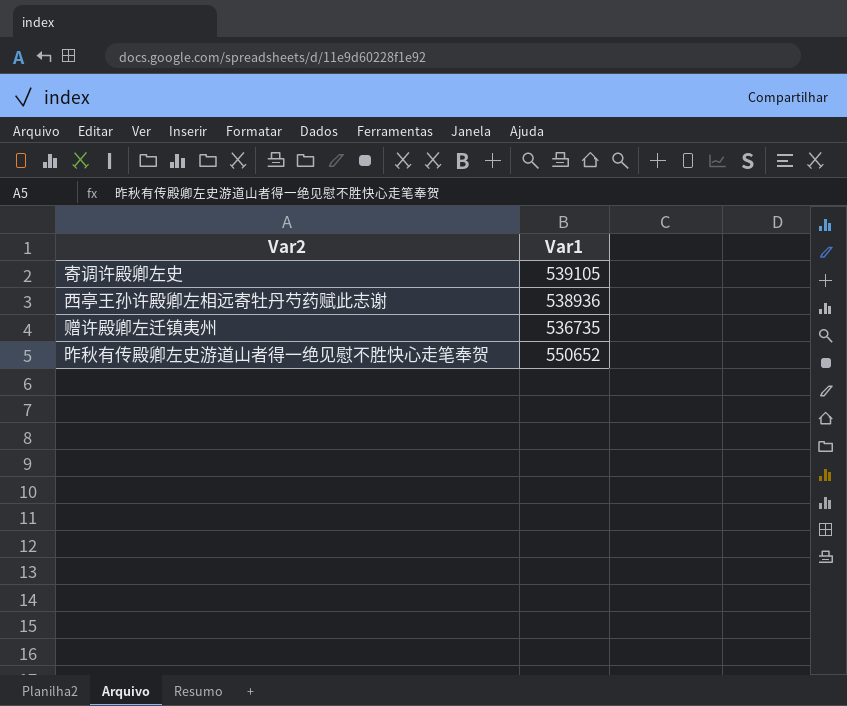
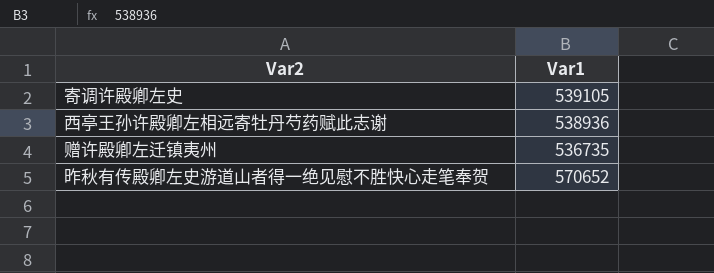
昨秋有传殿卿左史游道山者得一绝见慰不胜快心走笔奉贺 | Var1: 550652 -> 570652

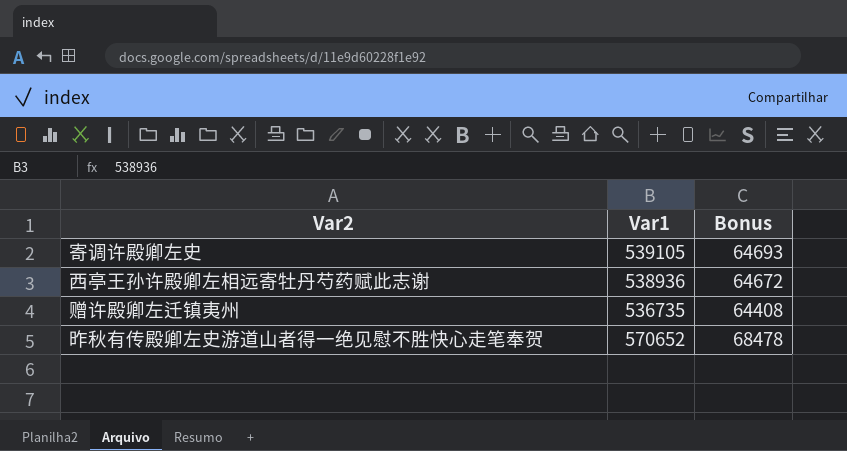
column Bonus | formula: none -> [Var1] * 0.12

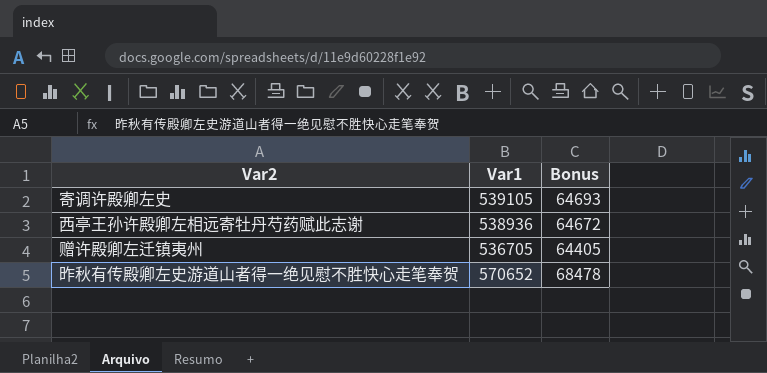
赠许殿卿左迁镇夷州 | Var1: 536735 -> 536705
赠许殿卿左迁镇夷州 | Bonus: 64408 -> 64405

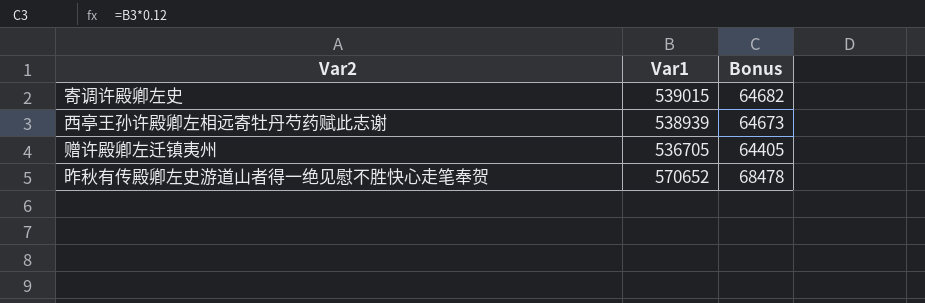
寄调许殿卿左史 | Var1: 539105 -> 539015
寄调许殿卿左史 | Bonus: 64693 -> 64682
西亭王孙许殿卿左相远寄牡丹芍药赋此志谢 | Var1: 538936 -> 538939
西亭王孙许殿卿左相远寄牡丹芍药赋此志谢 | Bonus: 64672 -> 64673

